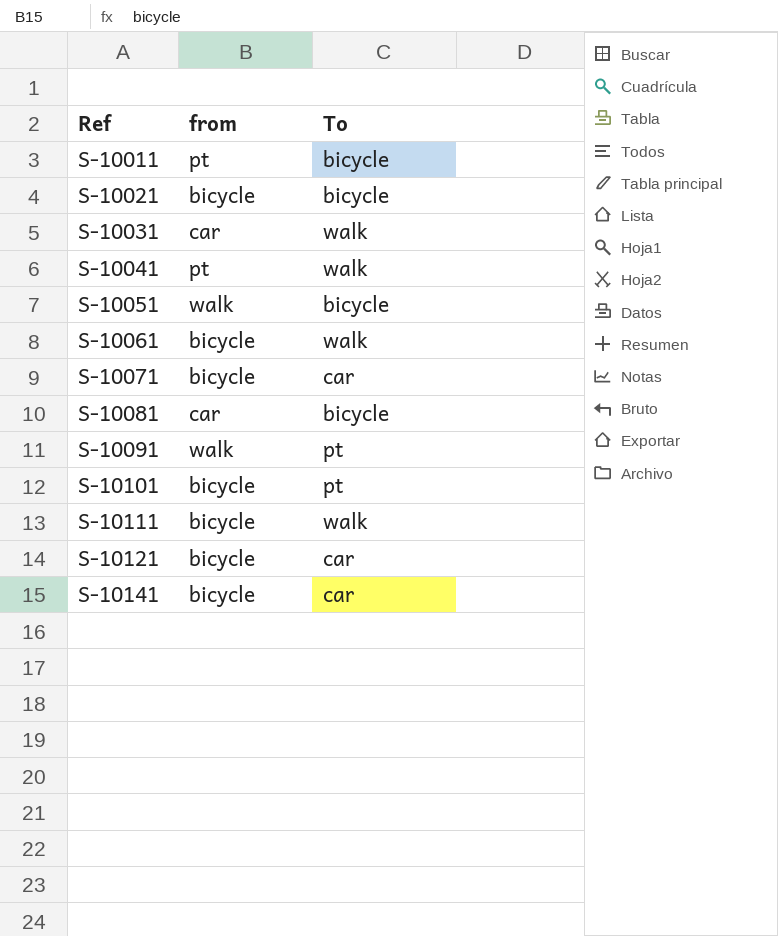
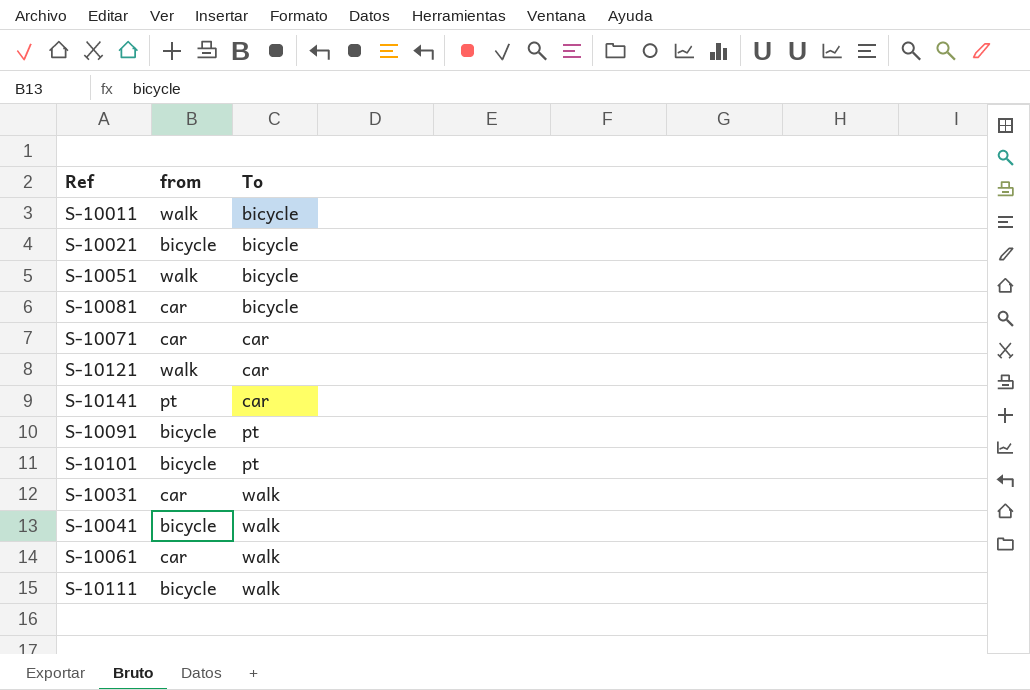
row order: Ref ascending -> To ascending
S-10011 | from: pt -> walk
S-10071 | from: bicycle -> car
S-10121 | from: bicycle -> walk
S-10141 | from: bicycle -> pt
S-10091 | from: walk -> bicycle
S-10041 | from: pt -> bicycle
S-10061 | from: bicycle -> car

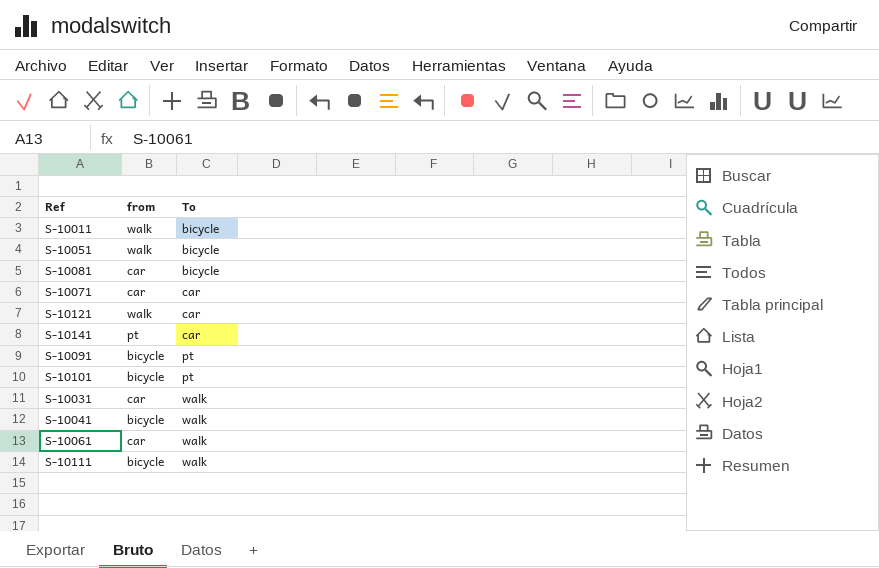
row S-10021: bicycle | bicycle -> none

